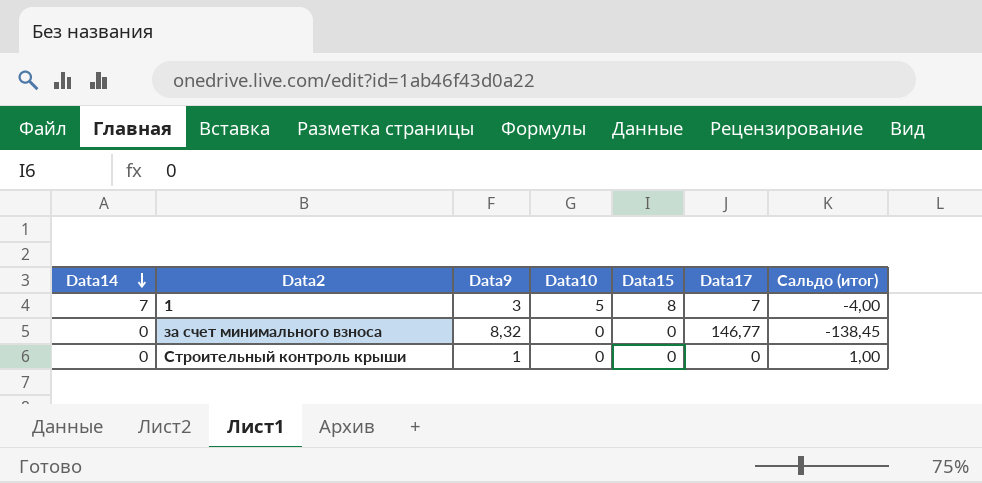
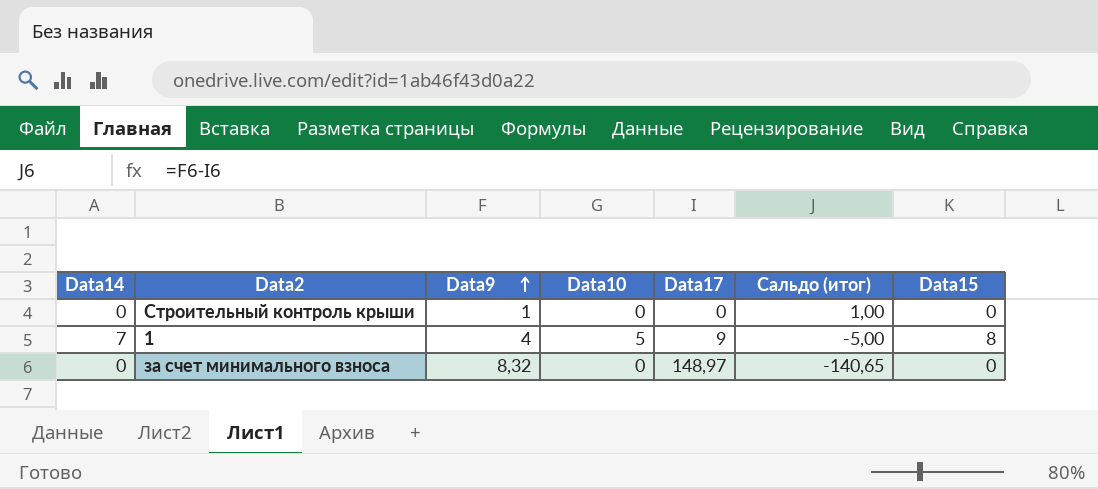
row order: Data14 descending -> Data9 ascending
column Data15 | position: 5 -> 7
1 | Data9: 3 -> 4
1 | Data17: 7 -> 9
1 | Сальдо (итог): -4,00 -> -5,00
за счет минимального взноса | Data17: 146,77 -> 148,97
за счет минимального взноса | Сальдо (итог): -138,45 -> -140,65

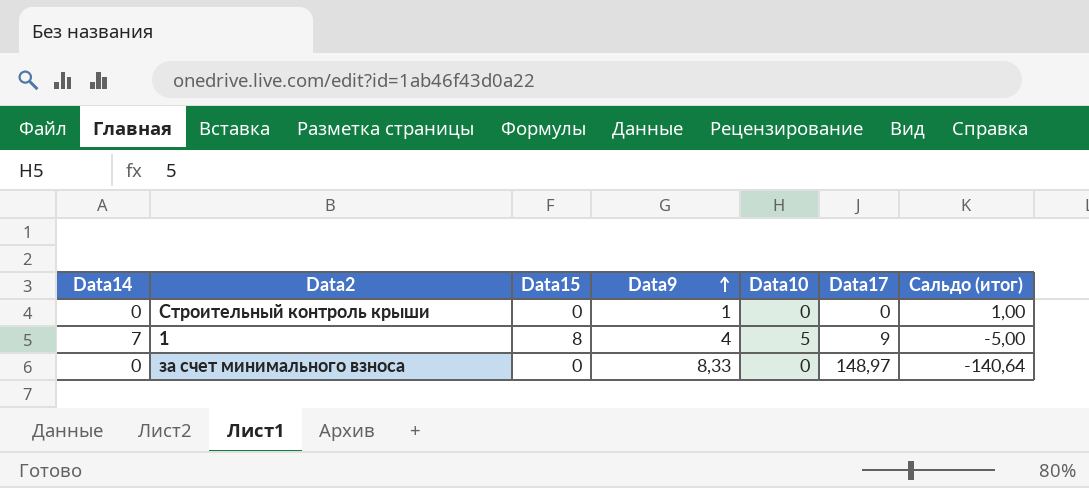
column Data15 | position: 7 -> 3
за счет минимального взноса | Data9: 8,32 -> 8,33
за счет минимального взноса | Сальдо (итог): -140,65 -> -140,64

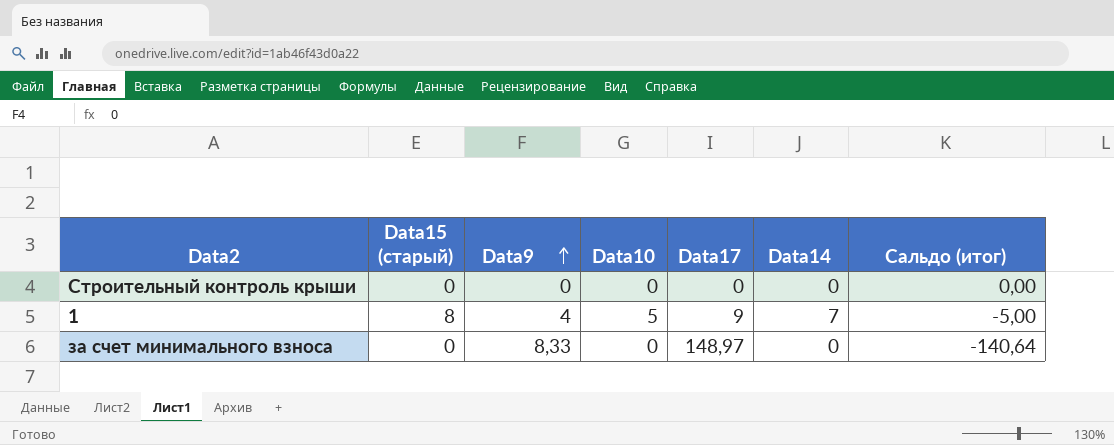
column name: Data15 -> Data15 (старый)
column Data14 | position: 1 -> 6
Строительный контроль крыши | Data9: 1 -> 0
Строительный контроль крыши | Сальдо (итог): 1,00 -> 0,00

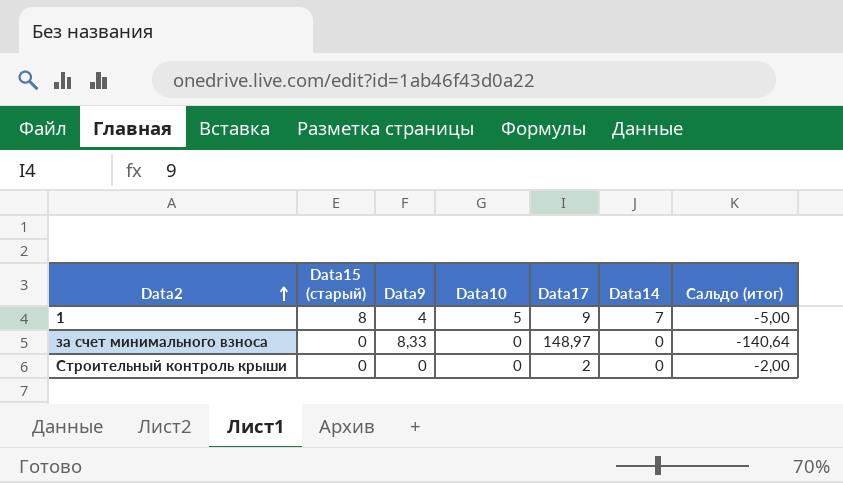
row order: Data9 ascending -> Data2 ascending
Строительный контроль крыши | Data17: 0 -> 2
Строительный контроль крыши | Сальдо (итог): 0,00 -> -2,00

